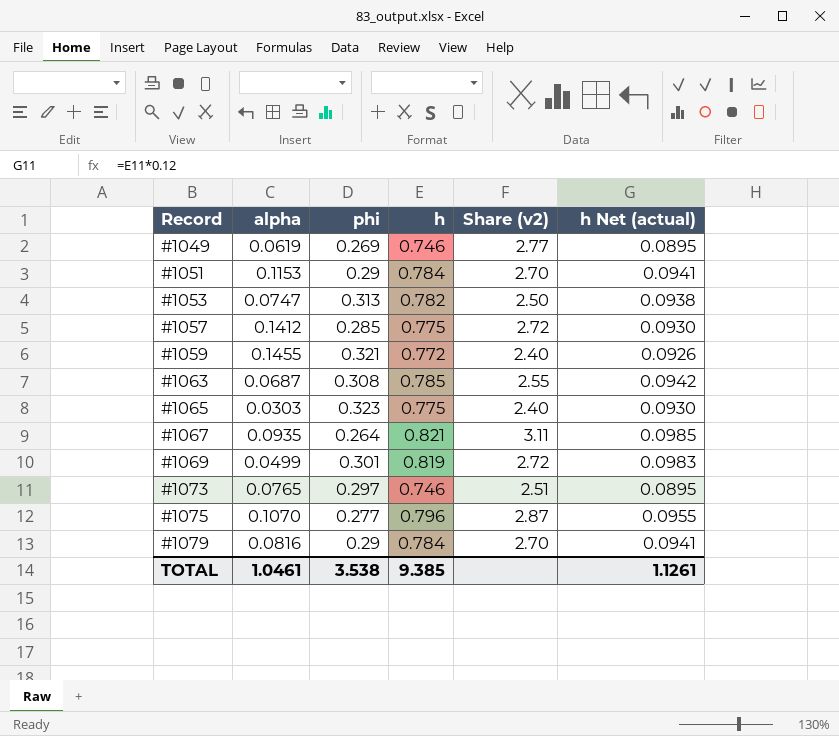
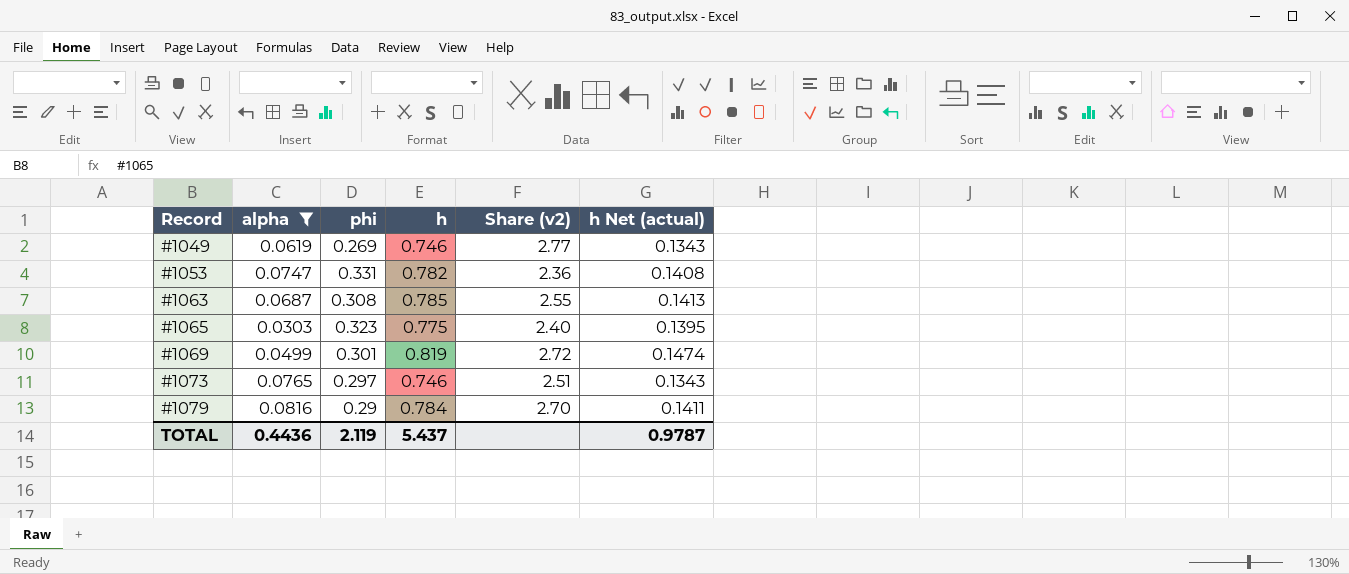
filter: none -> alpha <= 0.0816
column h Net (actual) | formula: [h] * 0.12 -> [h] * 0.18
#1053 | phi: 0.313 -> 0.331
#1053 | Share (v2): 2.50 -> 2.36
TOTAL | alpha: 1.0461 -> 0.4436
TOTAL | phi: 3.538 -> 2.119
TOTAL | h: 9.385 -> 5.437
TOTAL | h Net (actual): 1.1261 -> 0.9787

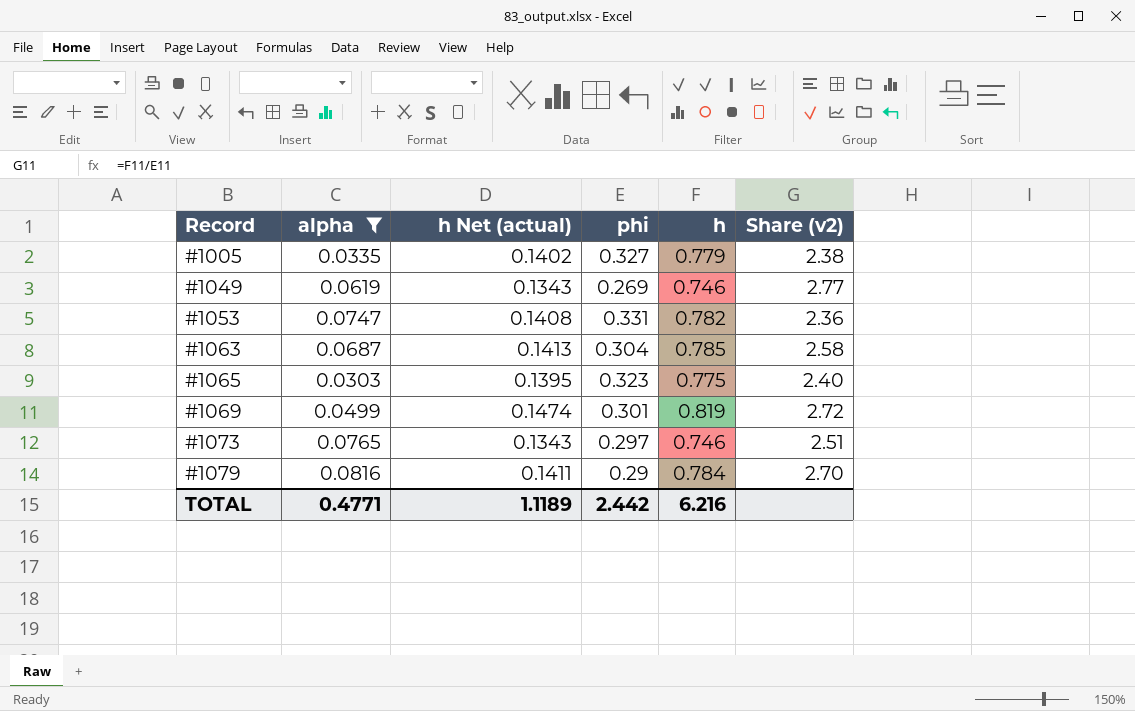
column h Net (actual) | position: 6 -> 3
row #1005: none -> 0.0335 | 0.1402 | 0.327 | 0.779 | 2.38
#1063 | phi: 0.308 -> 0.304
#1063 | Share (v2): 2.55 -> 2.58
TOTAL | alpha: 0.4436 -> 0.4771
TOTAL | h Net (actual): 0.9787 -> 1.1189
TOTAL | phi: 2.119 -> 2.442
TOTAL | h: 5.437 -> 6.216

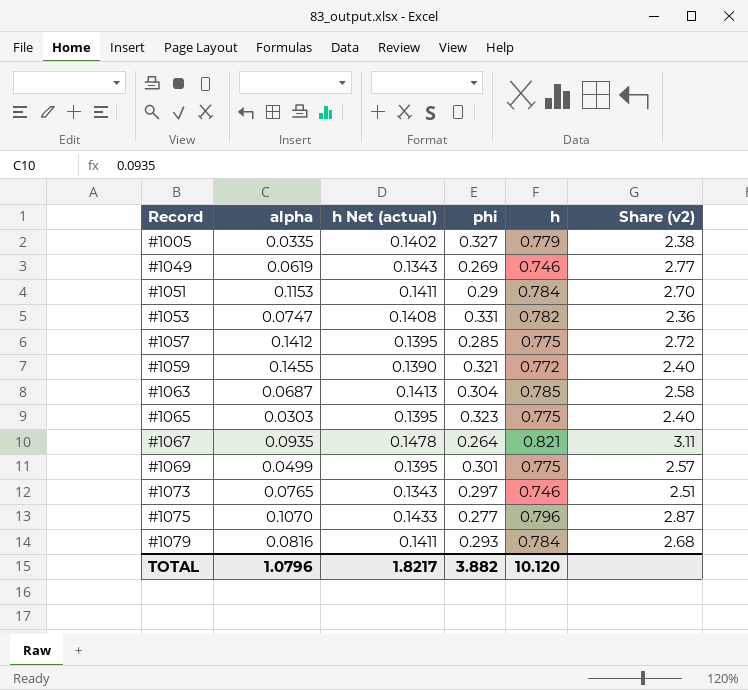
filter: alpha <= 0.0816 -> none
#1069 | h Net (actual): 0.1474 -> 0.1395
#1069 | h: 0.819 -> 0.775
#1069 | Share (v2): 2.72 -> 2.57
#1079 | phi: 0.29 -> 0.293
#1079 | Share (v2): 2.70 -> 2.68
TOTAL | alpha: 0.4771 -> 1.0796
TOTAL | h Net (actual): 1.1189 -> 1.8217
TOTAL | phi: 2.442 -> 3.882
TOTAL | h: 6.216 -> 10.120

